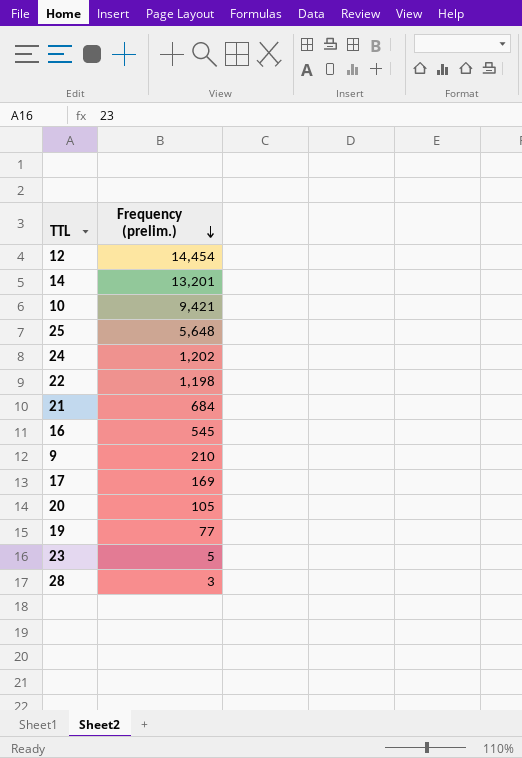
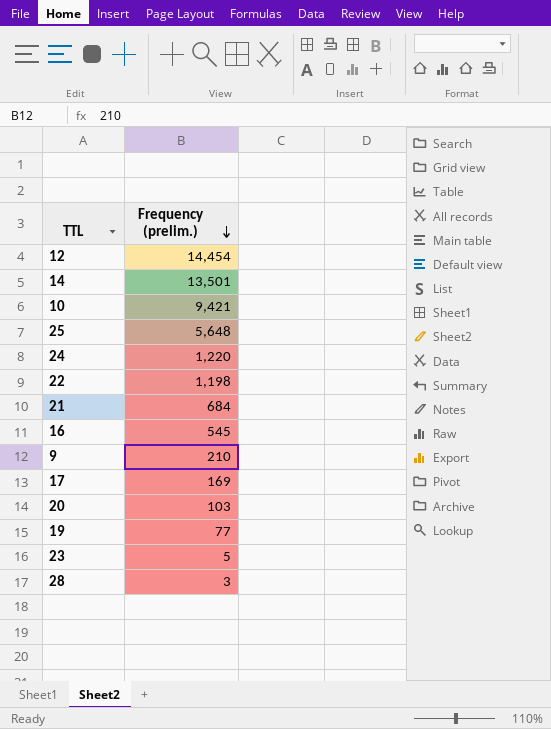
14 | Frequency (prelim.): 13,201 -> 13,501
24 | Frequency (prelim.): 1,202 -> 1,220
20 | Frequency (prelim.): 105 -> 103

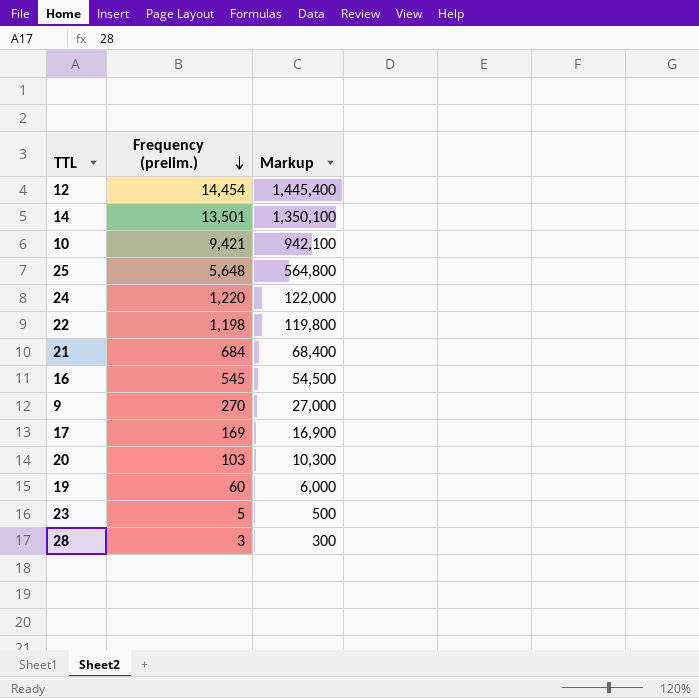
column Markup | formula: none -> [Frequency (prelim.)] * 100
9 | Frequency (prelim.): 210 -> 270
19 | Frequency (prelim.): 77 -> 60

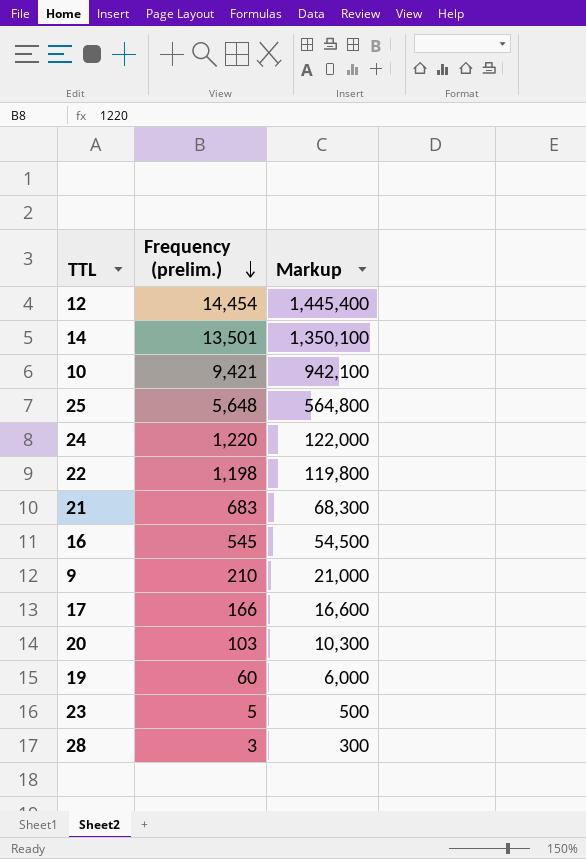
21 | Frequency (prelim.): 684 -> 683
21 | Markup: 68,400 -> 68,300
9 | Frequency (prelim.): 270 -> 210
9 | Markup: 27,000 -> 21,000
17 | Frequency (prelim.): 169 -> 166
17 | Markup: 16,900 -> 16,600

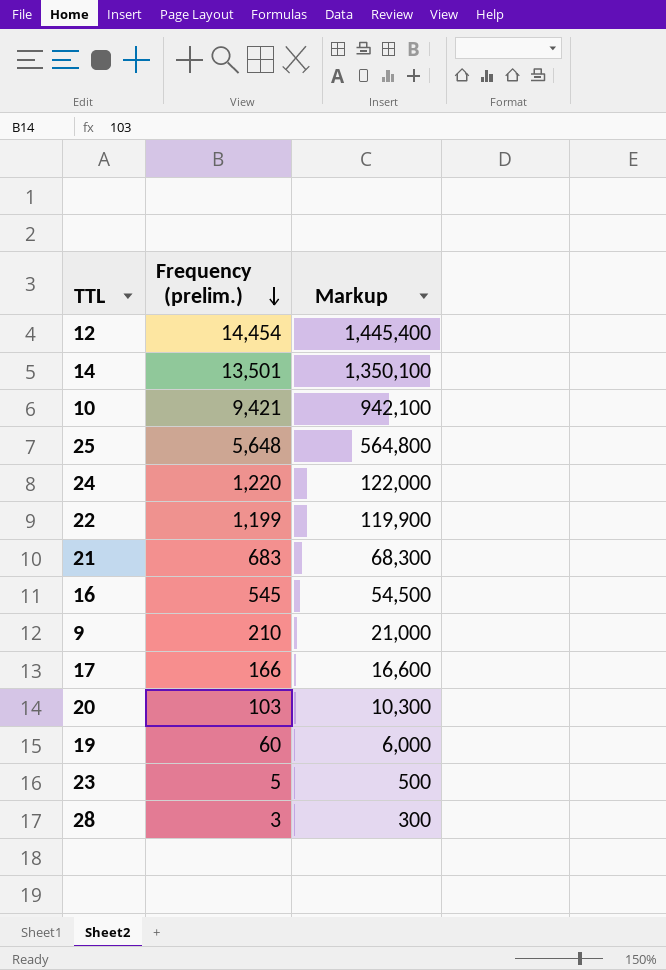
22 | Frequency (prelim.): 1,198 -> 1,199
22 | Markup: 119,800 -> 119,900

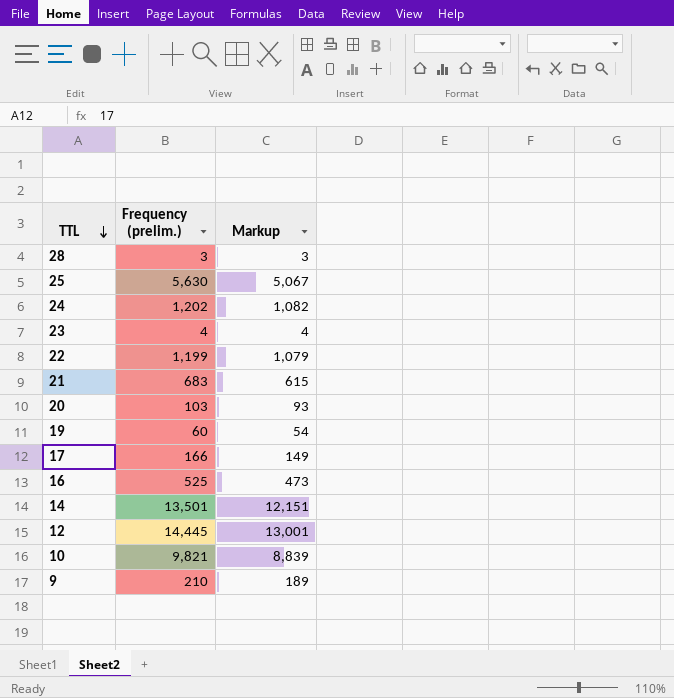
row order: Frequency (prelim.) descending -> TTL descending
column Markup | formula: [Frequency (prelim.)] * 100 -> [Frequency (prelim.)] * 0.9
25 | Frequency (prelim.): 5,648 -> 5,630
24 | Frequency (prelim.): 1,220 -> 1,202
23 | Frequency (prelim.): 5 -> 4
16 | Frequency (prelim.): 545 -> 525
12 | Frequency (prelim.): 14,454 -> 14,445
10 | Frequency (prelim.): 9,421 -> 9,821

